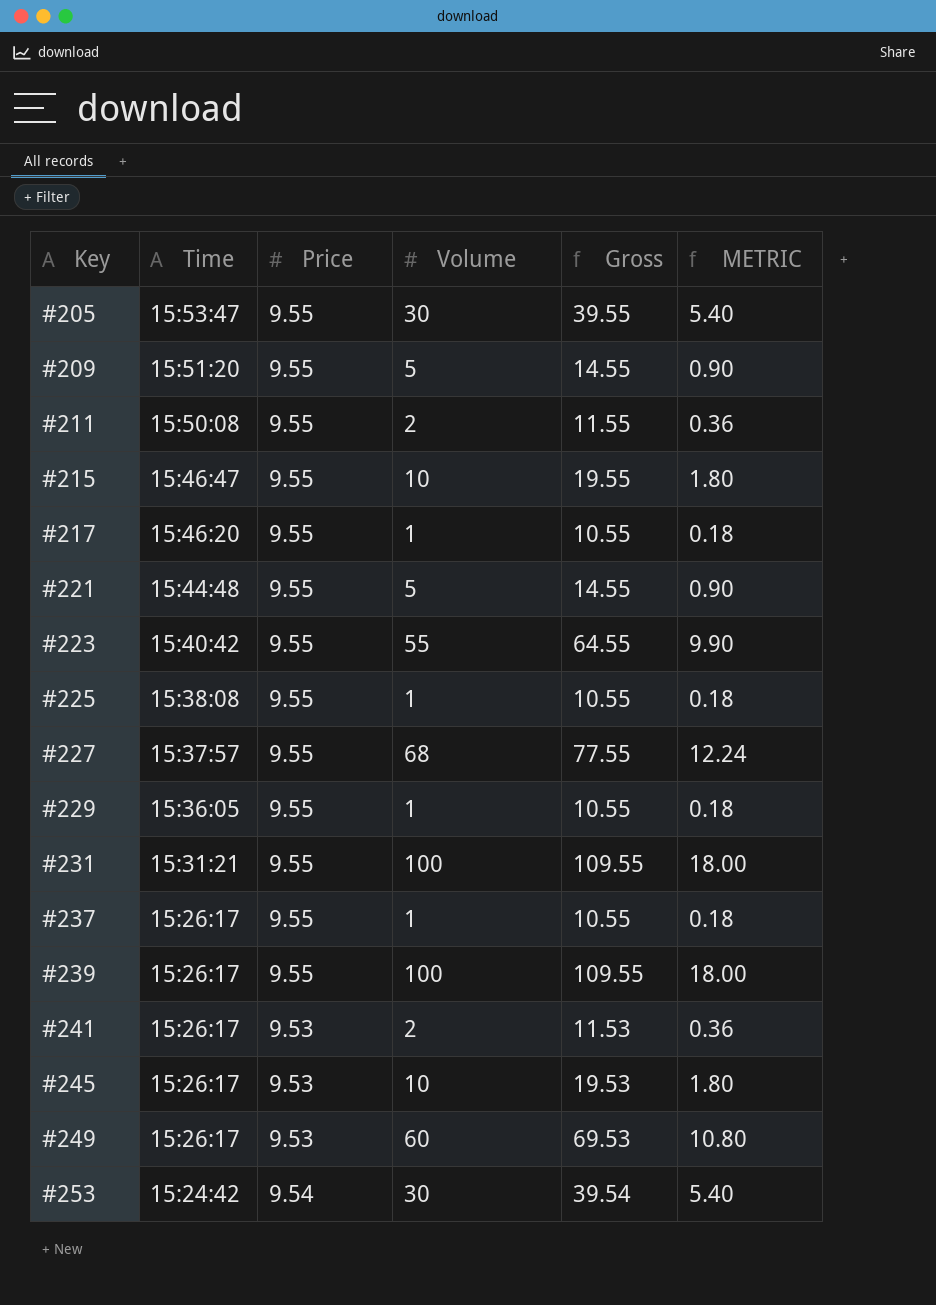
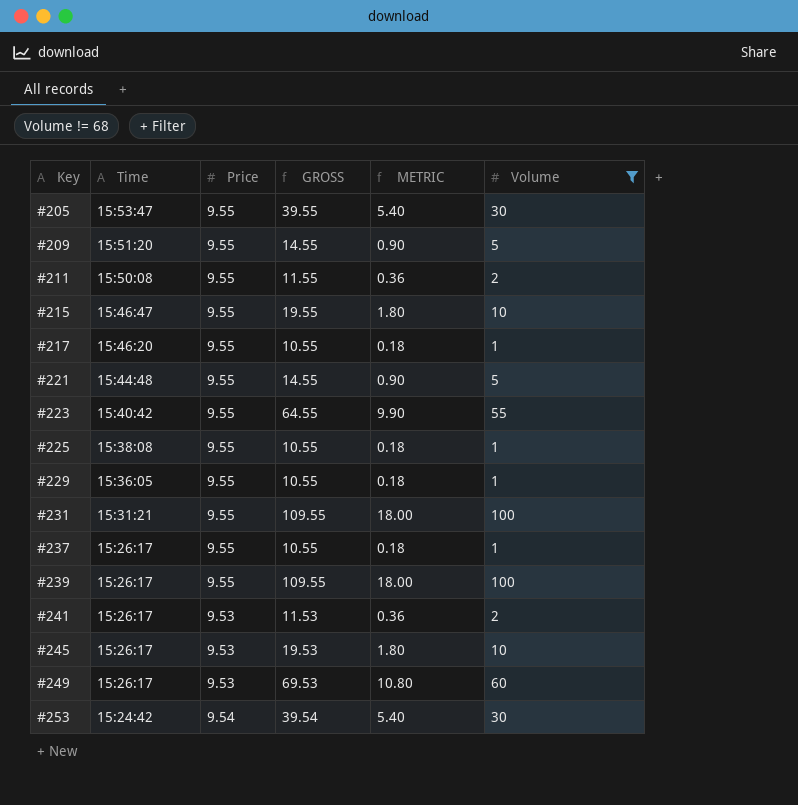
filter: none -> Volume != 68
column name: Gross -> GROSS
column Volume | position: 4 -> 6

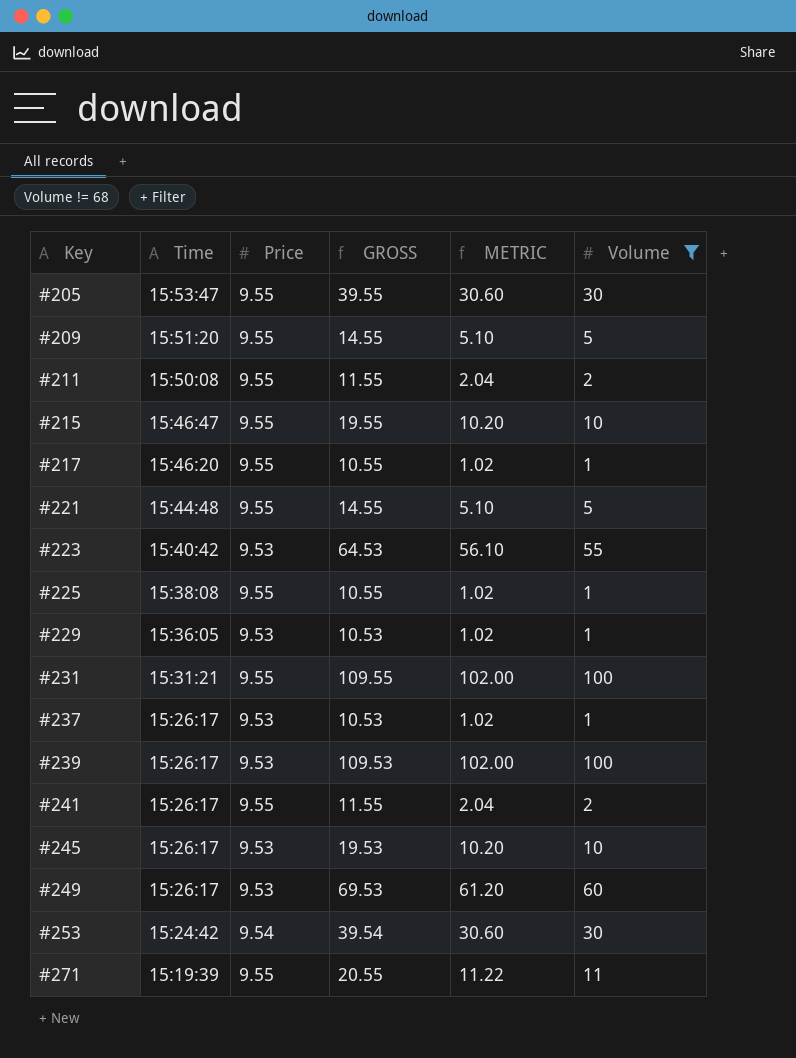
column METRIC | formula: [Volume] * 0.18 -> [Volume] * 1.02
#223 | Price: 9.55 -> 9.53
#223 | GROSS: 64.55 -> 64.53
#229 | Price: 9.55 -> 9.53
#229 | GROSS: 10.55 -> 10.53
#237 | Price: 9.55 -> 9.53
#237 | GROSS: 10.55 -> 10.53
#239 | Price: 9.55 -> 9.53
#239 | GROSS: 109.55 -> 109.53
#241 | Price: 9.53 -> 9.55
#241 | GROSS: 11.53 -> 11.55
row #271: none -> 15:19:39 | 9.55 | 20.55 | 11.22 | 11

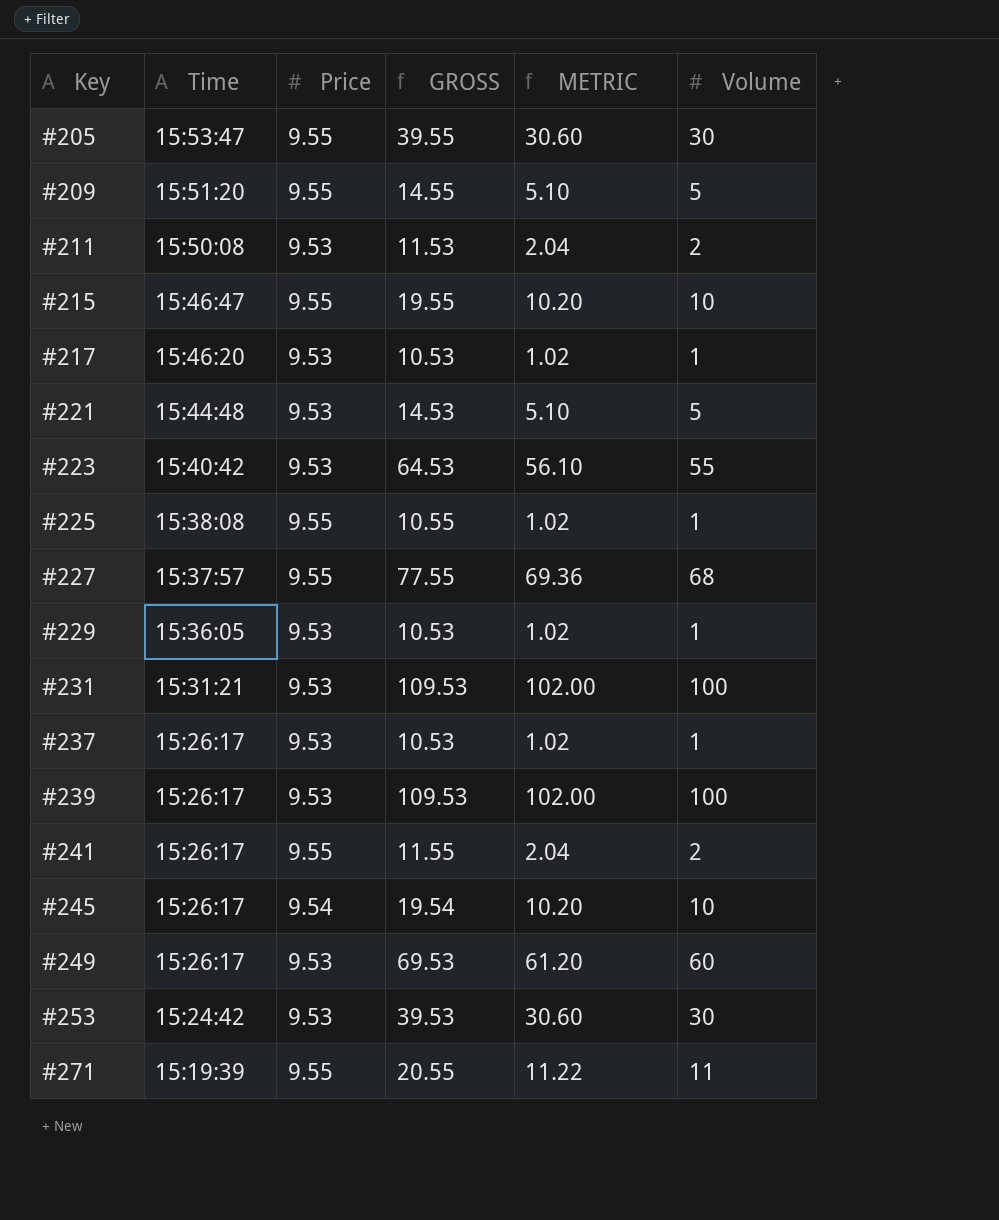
filter: Volume != 68 -> none
#211 | Price: 9.55 -> 9.53
#211 | GROSS: 11.55 -> 11.53
#217 | Price: 9.55 -> 9.53
#217 | GROSS: 10.55 -> 10.53
#221 | Price: 9.55 -> 9.53
#221 | GROSS: 14.55 -> 14.53
#231 | Price: 9.55 -> 9.53
#231 | GROSS: 109.55 -> 109.53
#245 | Price: 9.53 -> 9.54
#245 | GROSS: 19.53 -> 19.54
#253 | Price: 9.54 -> 9.53
#253 | GROSS: 39.54 -> 39.53

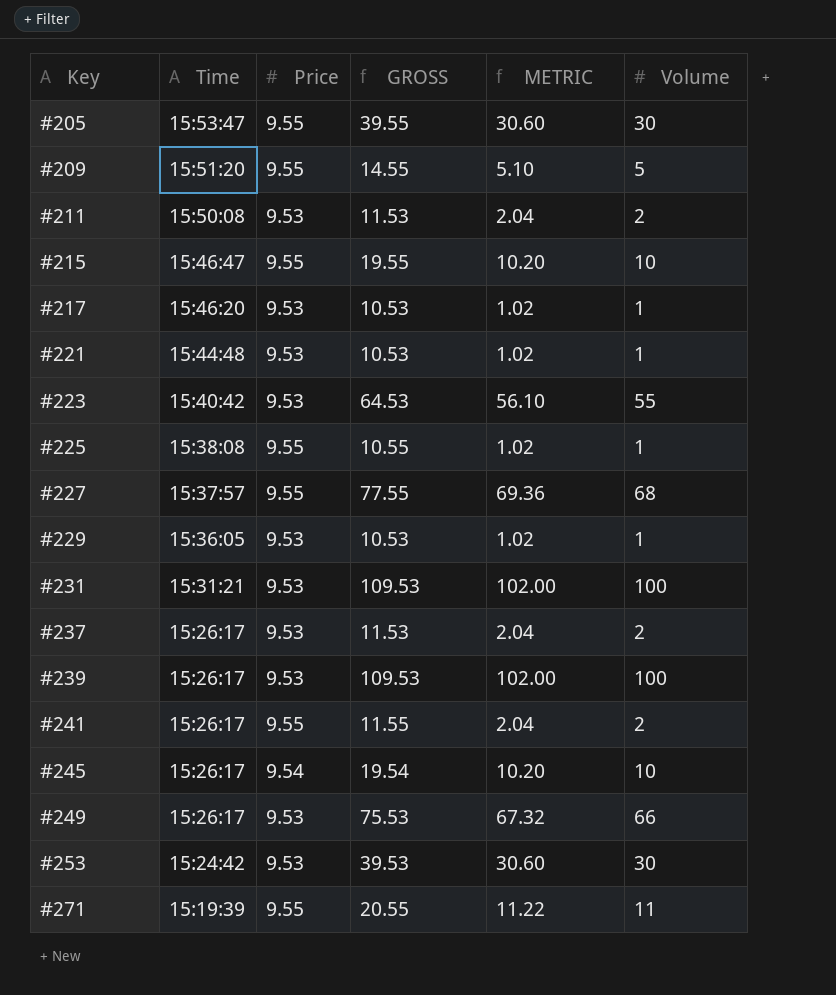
#221 | GROSS: 14.53 -> 10.53
#221 | METRIC: 5.10 -> 1.02
#221 | Volume: 5 -> 1
#237 | GROSS: 10.53 -> 11.53
#237 | METRIC: 1.02 -> 2.04
#237 | Volume: 1 -> 2
#249 | GROSS: 69.53 -> 75.53
#249 | METRIC: 61.20 -> 67.32
#249 | Volume: 60 -> 66

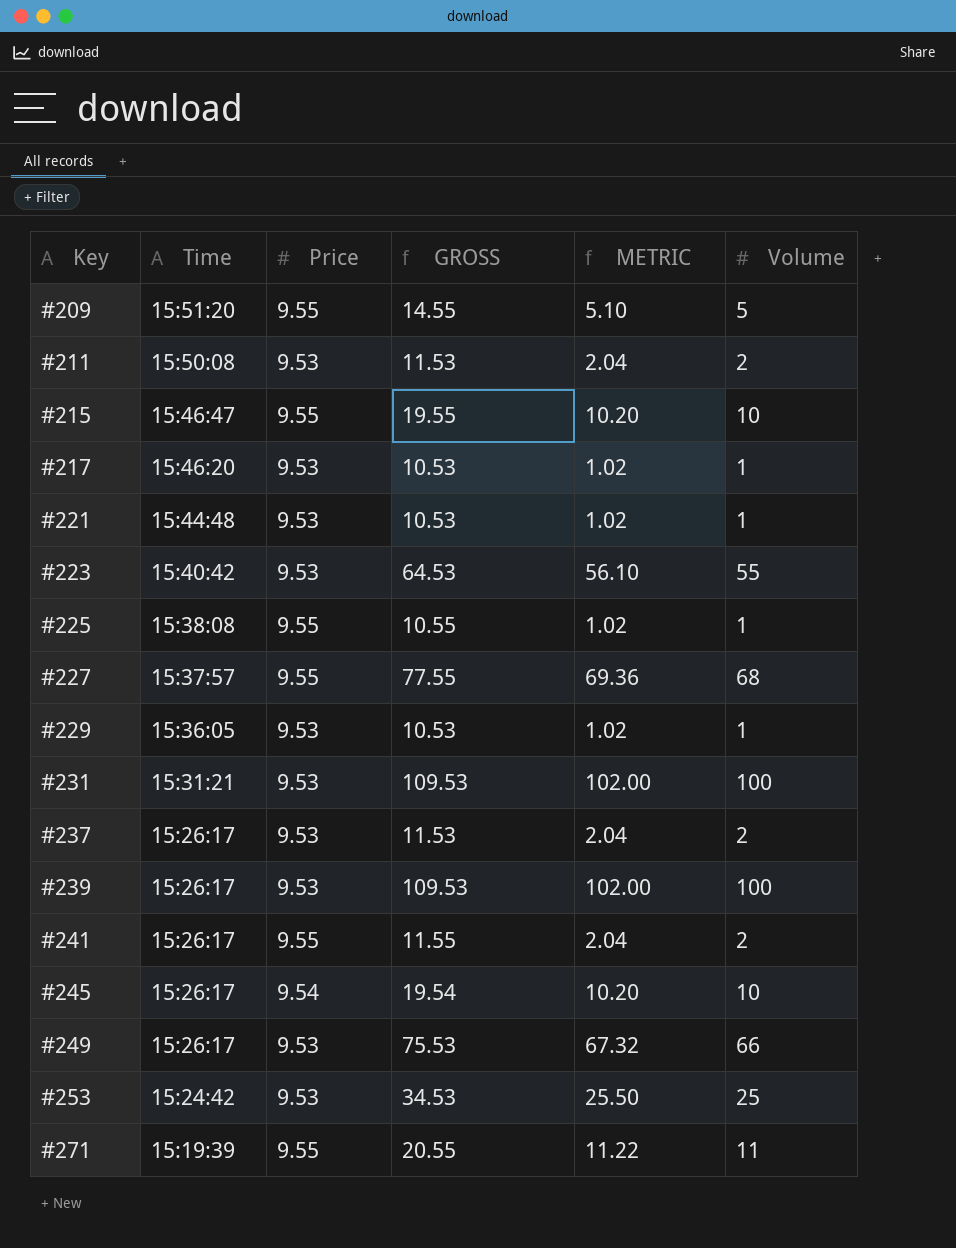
row #205: 15:53:47 | 9.55 | 39.55 | 30.60 | 30 -> none
#253 | GROSS: 39.53 -> 34.53
#253 | METRIC: 30.60 -> 25.50
#253 | Volume: 30 -> 25

